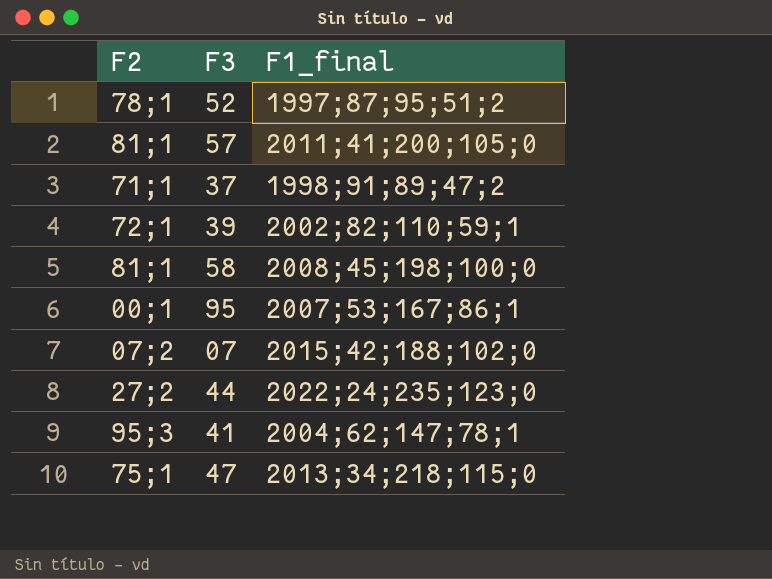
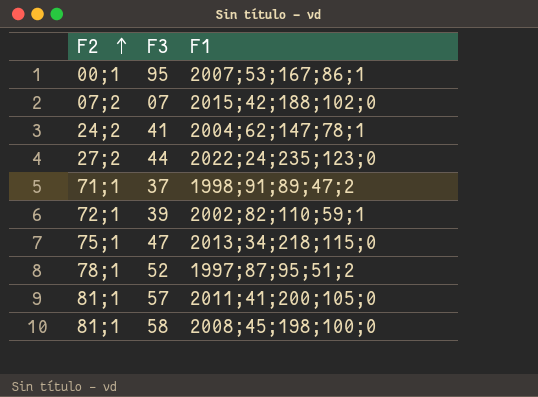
row order: none -> F2 ascending
column name: F1_final -> F1
41 | F2: 95;3 -> 24;2

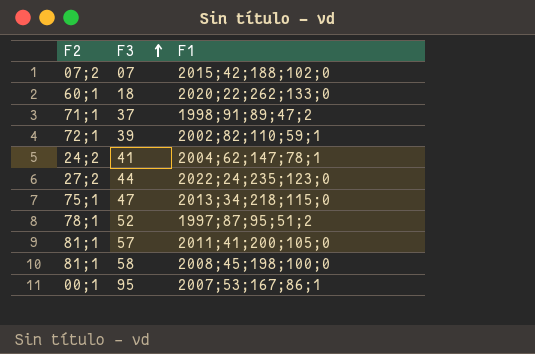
row order: F2 ascending -> F3 ascending
row 18: none -> 60;1 | 2020;22;262;133;0

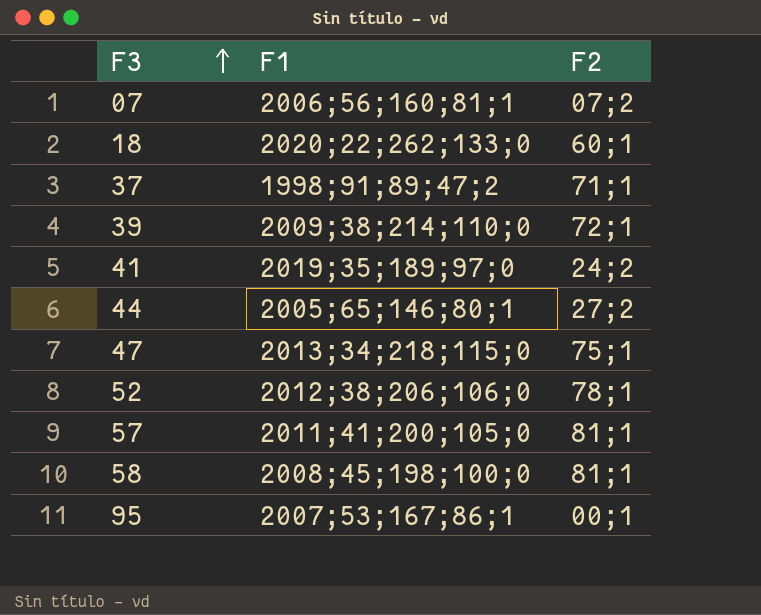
column F2 | position: 1 -> 3
07 | F1: 2015;42;188;102;0 -> 2006;56;160;81;1
39 | F1: 2002;82;110;59;1 -> 2009;38;214;110;0
41 | F1: 2004;62;147;78;1 -> 2019;35;189;97;0
44 | F1: 2022;24;235;123;0 -> 2005;65;146;80;1
52 | F1: 1997;87;95;51;2 -> 2012;38;206;106;0

